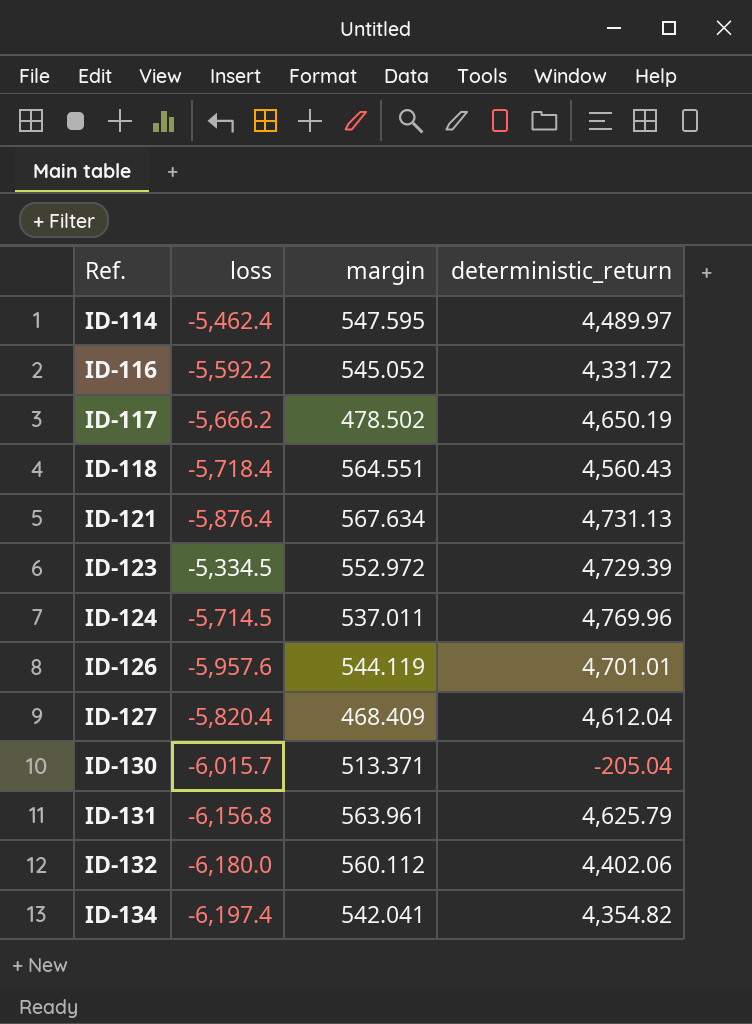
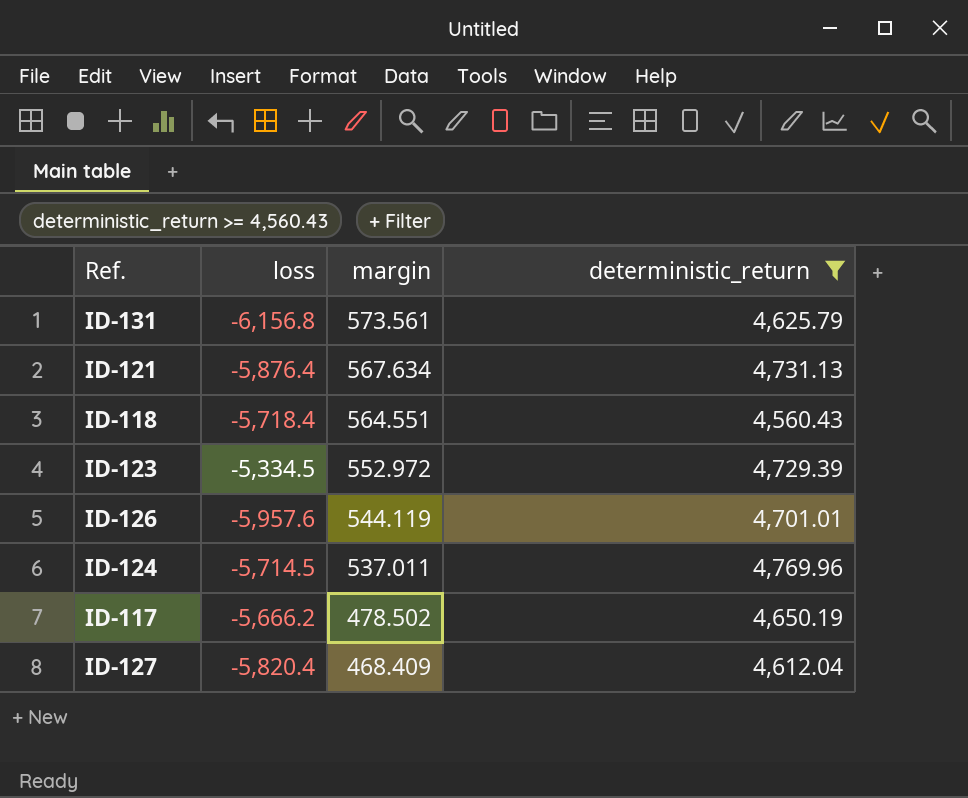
filter: none -> deterministic_return >= 4,560.43
row order: Ref. ascending -> margin descending
ID-131 | margin: 563.961 -> 573.561

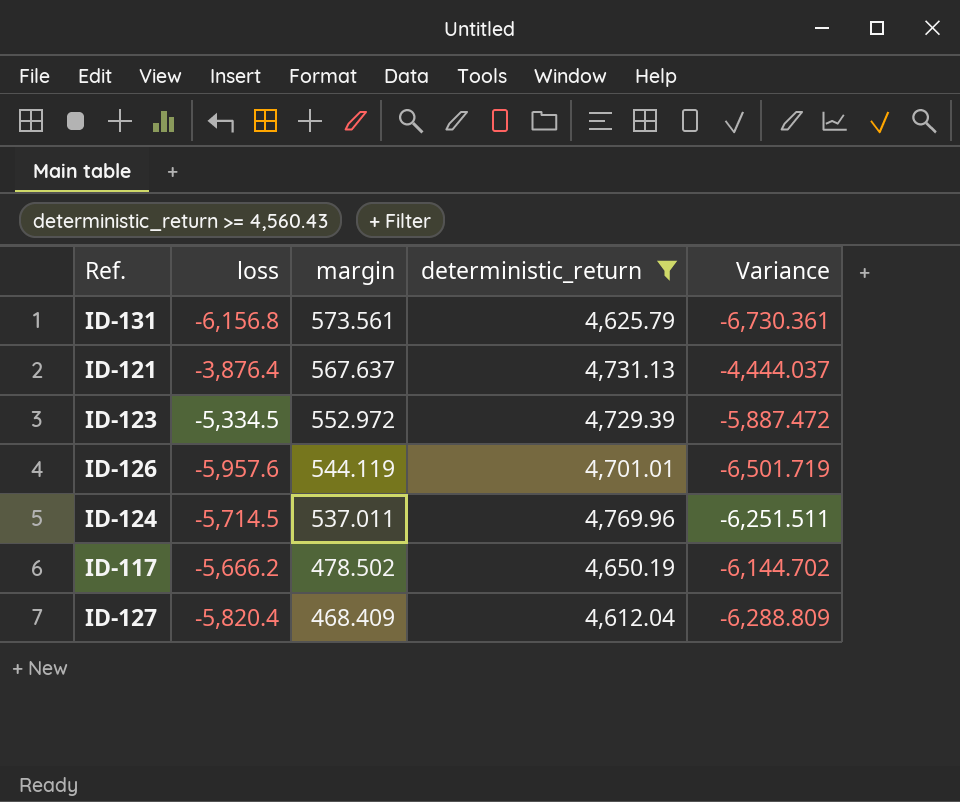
column Variance | formula: none -> [loss] - [margin]
row ID-118: -5,718.4 | 564.551 | 4,560.43 -> none
ID-121 | loss: -5,876.4 -> -3,876.4
ID-121 | margin: 567.634 -> 567.637

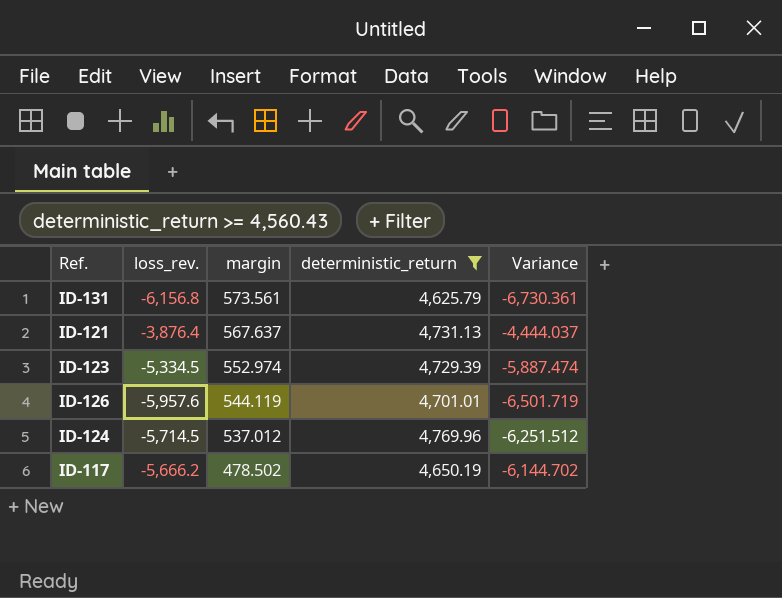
column name: loss -> loss_rev.
row ID-127: -5,820.4 | 468.409 | 4,612.04 | -6,288.809 -> none
ID-123 | margin: 552.972 -> 552.974
ID-123 | Variance: -5,887.472 -> -5,887.474
ID-124 | margin: 537.011 -> 537.012
ID-124 | Variance: -6,251.511 -> -6,251.512

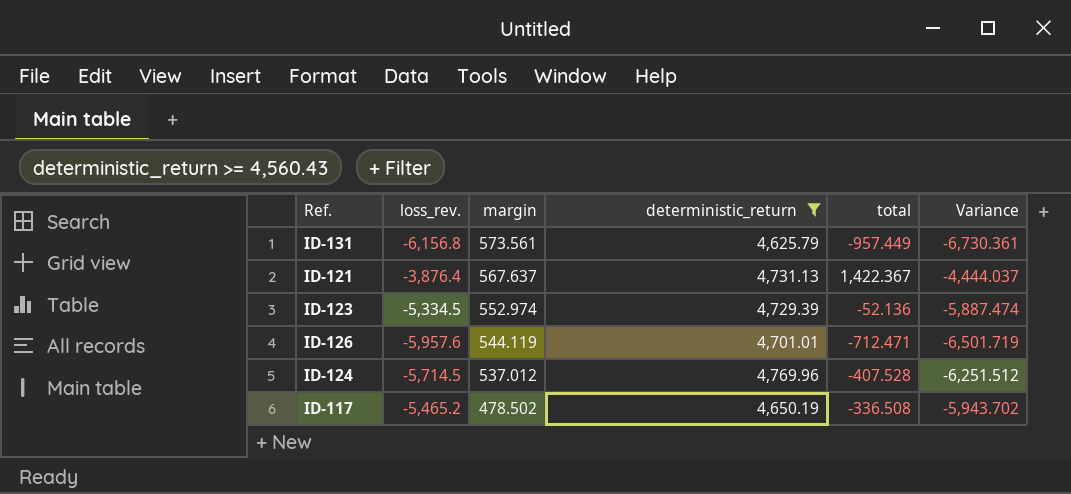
column total | formula: none -> [loss_rev.] + [margin] + [deterministic_return]
ID-117 | loss_rev.: -5,666.2 -> -5,465.2
ID-117 | Variance: -6,144.702 -> -5,943.702

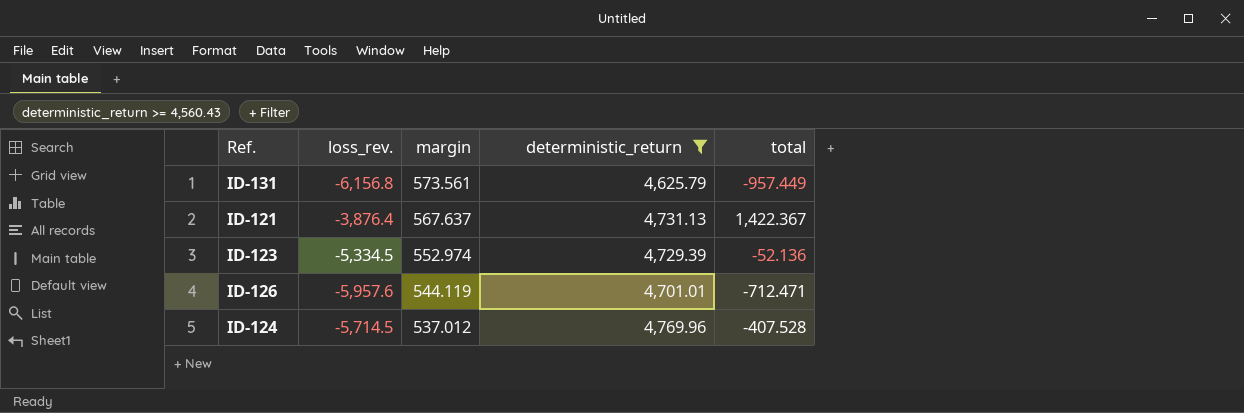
column Variance | formula: [loss_rev.] - [margin] -> none
row ID-117: -5,465.2 | 478.502 | 4,650.19 | -336.508 | -5,943.702 -> none

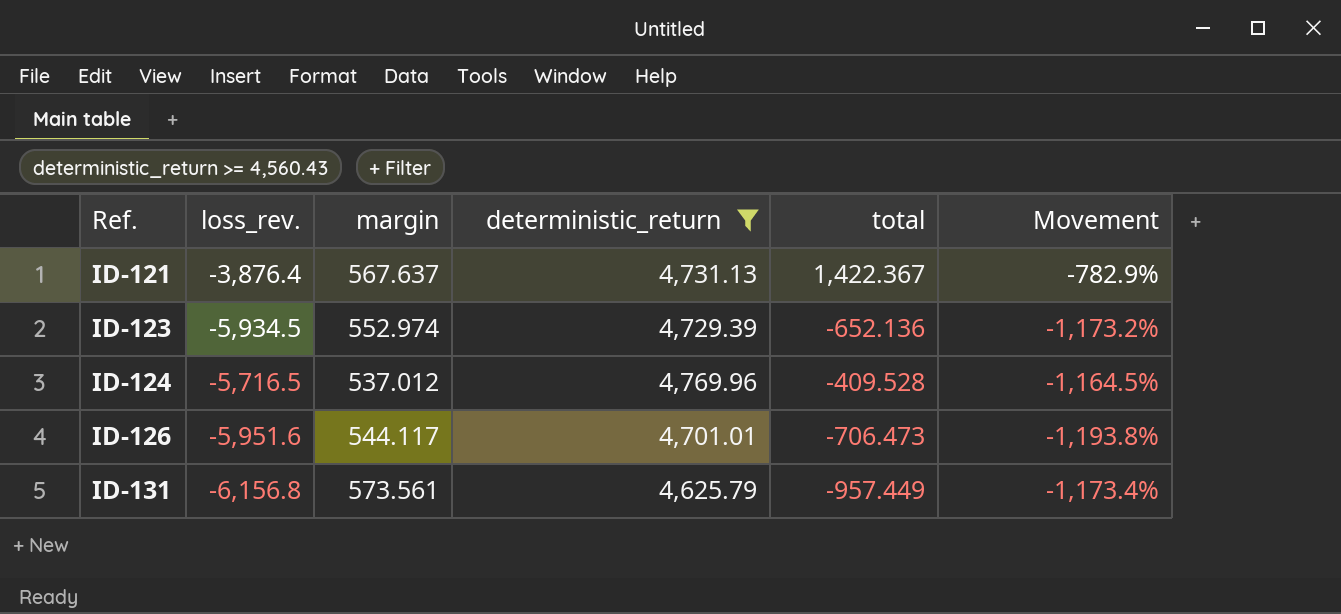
row order: margin descending -> Ref. ascending
column Movement | formula: none -> ([loss_rev.] - [margin]) / [margin]
ID-123 | loss_rev.: -5,334.5 -> -5,934.5
ID-123 | total: -52.136 -> -652.136
ID-124 | loss_rev.: -5,714.5 -> -5,716.5
ID-124 | total: -407.528 -> -409.528
ID-126 | loss_rev.: -5,957.6 -> -5,951.6
ID-126 | margin: 544.119 -> 544.117
ID-126 | total: -712.471 -> -706.473

